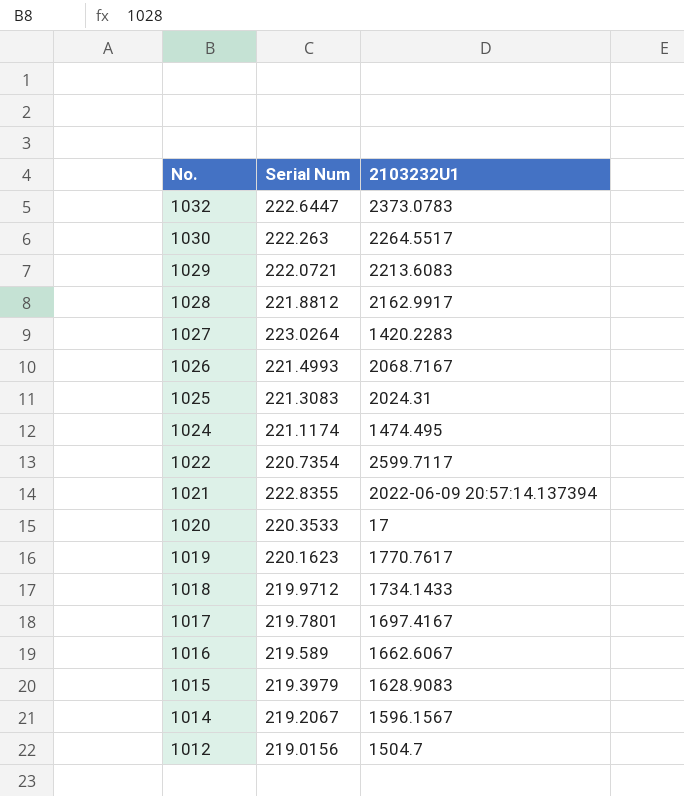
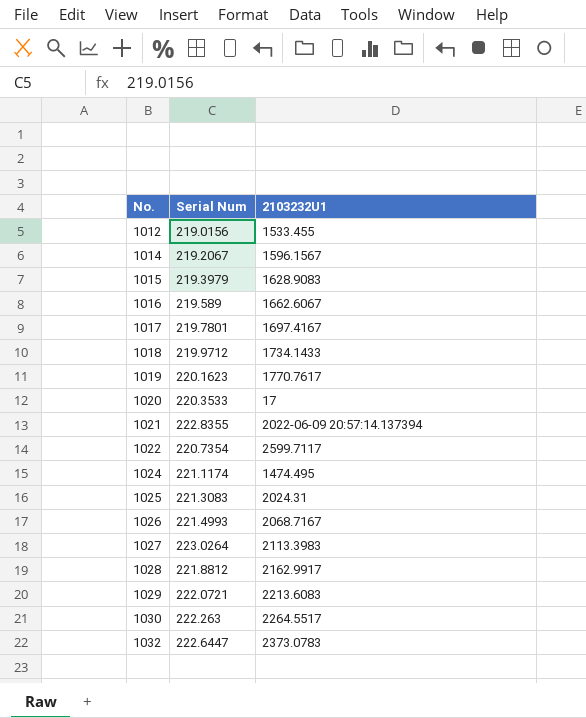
row order: No. descending -> No. ascending
1012 | 2103232U1: 1504.7 -> 1533.455
1027 | 2103232U1: 1420.2283 -> 2113.3983

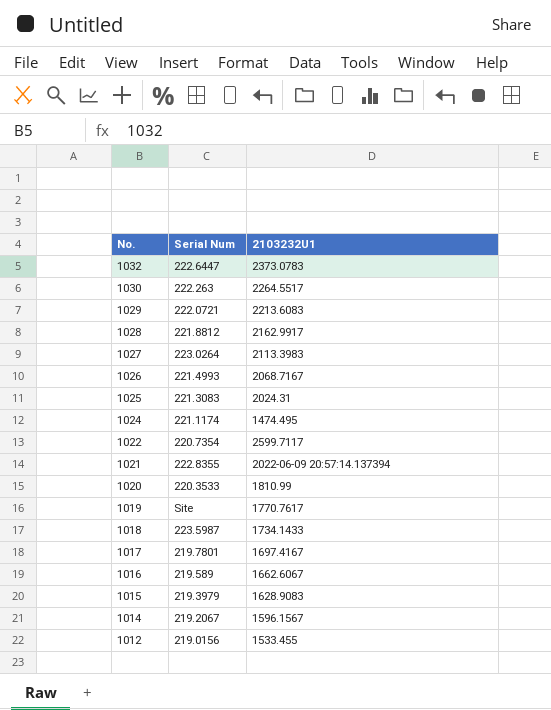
row order: No. ascending -> No. descending
1020 | 2103232U1: 17 -> 1810.99
1019 | Serial Num: 220.1623 -> Site
1018 | Serial Num: 219.9712 -> 223.5987

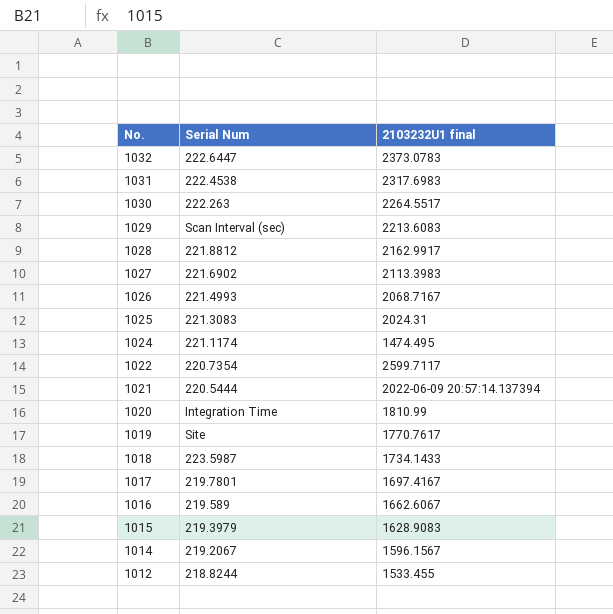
column name: 2103232U1 -> 2103232U1 final
row 1031: none -> 222.4538 | 2317.6983
1029 | Serial Num: 222.0721 -> Scan Interval (sec)
1027 | Serial Num: 223.0264 -> 221.6902
1021 | Serial Num: 222.8355 -> 220.5444
1020 | Serial Num: 220.3533 -> Integration Time
1012 | Serial Num: 219.0156 -> 218.8244

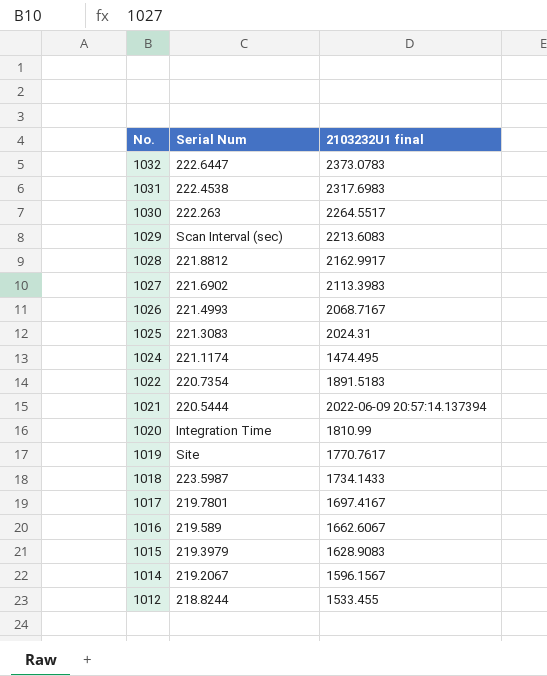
1022 | 2103232U1 final: 2599.7117 -> 1891.5183

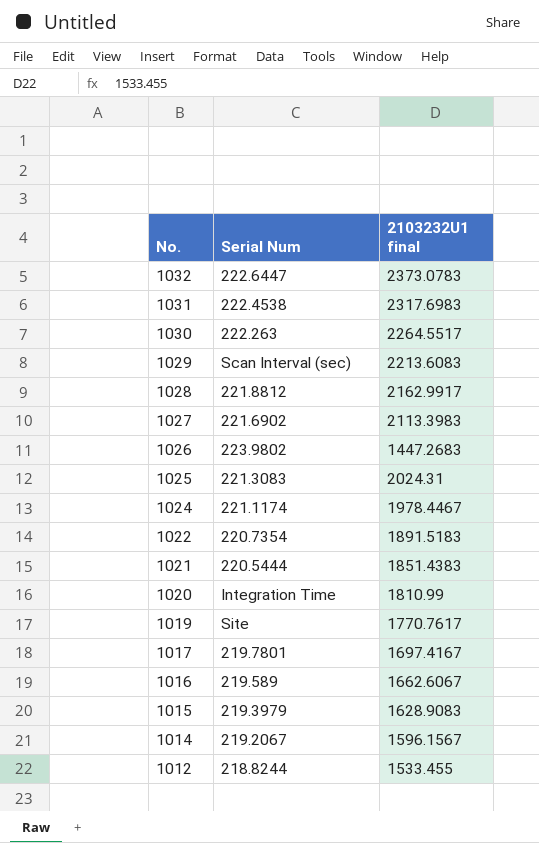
row 1018: 223.5987 | 1734.1433 -> none
1026 | Serial Num: 221.4993 -> 223.9802
1026 | 2103232U1 final: 2068.7167 -> 1447.2683
1024 | 2103232U1 final: 1474.495 -> 1978.4467
1021 | 2103232U1 final: 2022-06-09 20:57:14.137394 -> 1851.4383

